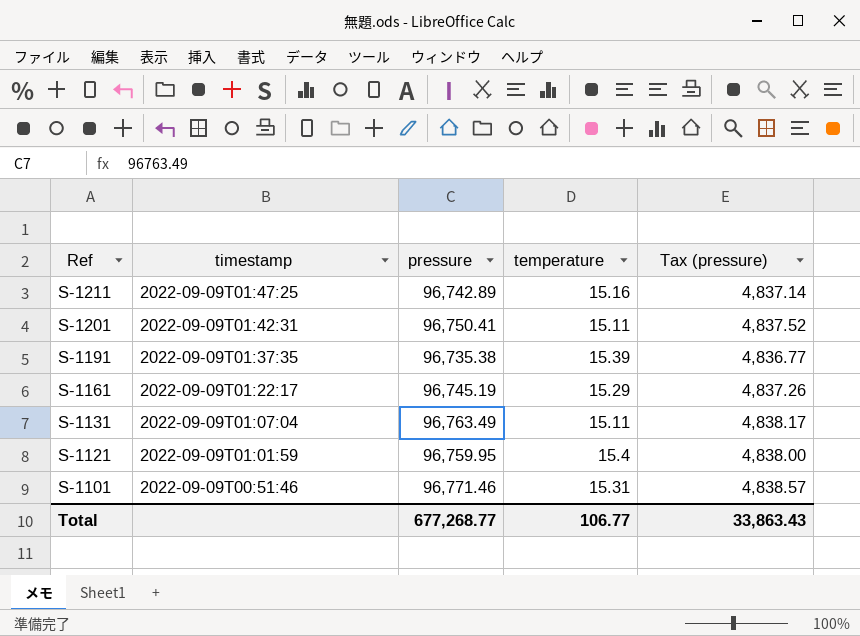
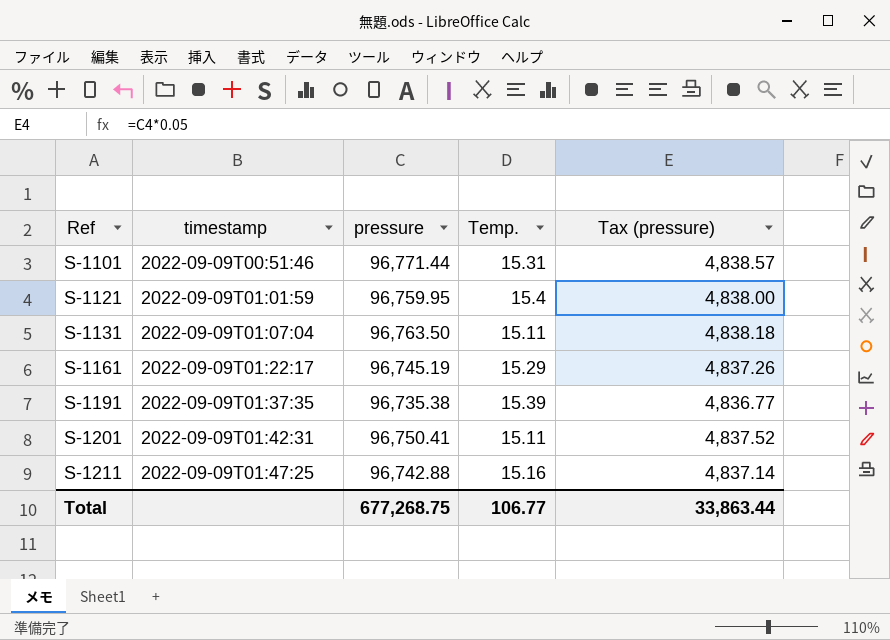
row order: Ref descending -> Ref ascending
column name: temperature -> Temp.
S-1101 | pressure: 96,771.46 -> 96,771.44
S-1131 | pressure: 96,763.49 -> 96,763.50
S-1131 | Tax (pressure): 4,838.17 -> 4,838.18
S-1211 | pressure: 96,742.89 -> 96,742.88
Total | pressure: 677,268.77 -> 677,268.75
Total | Tax (pressure): 33,863.43 -> 33,863.44

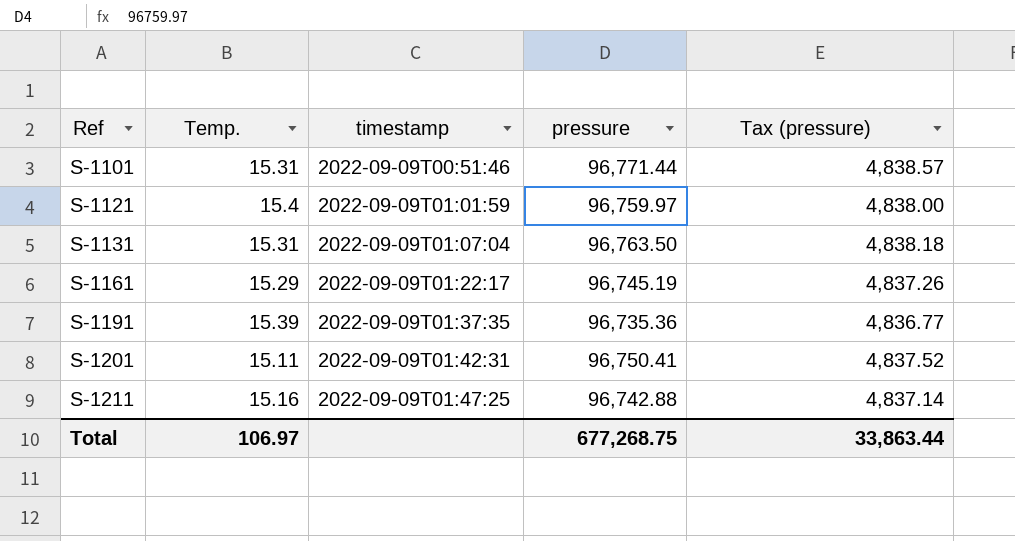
column Temp. | position: 4 -> 2
S-1121 | pressure: 96,759.95 -> 96,759.97
S-1131 | Temp.: 15.11 -> 15.31
S-1191 | pressure: 96,735.38 -> 96,735.36
Total | Temp.: 106.77 -> 106.97

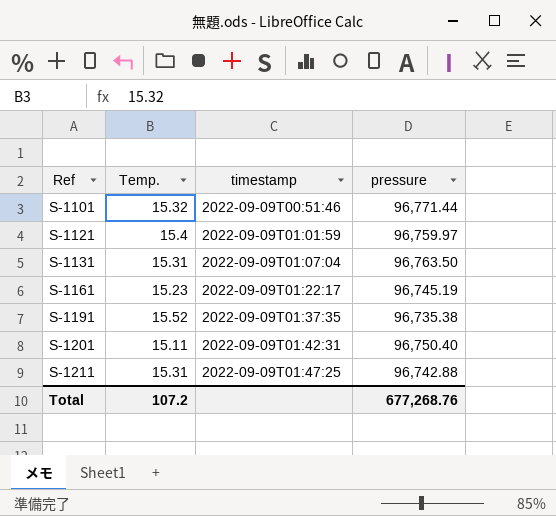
column Tax (pressure) | formula: [pressure] * 0.05 -> none
S-1101 | Temp.: 15.31 -> 15.32
S-1161 | Temp.: 15.29 -> 15.23
S-1191 | Temp.: 15.39 -> 15.52
S-1191 | pressure: 96,735.36 -> 96,735.38
S-1201 | pressure: 96,750.41 -> 96,750.40
S-1211 | Temp.: 15.16 -> 15.31
Total | Temp.: 106.97 -> 107.2
Total | pressure: 677,268.75 -> 677,268.76

